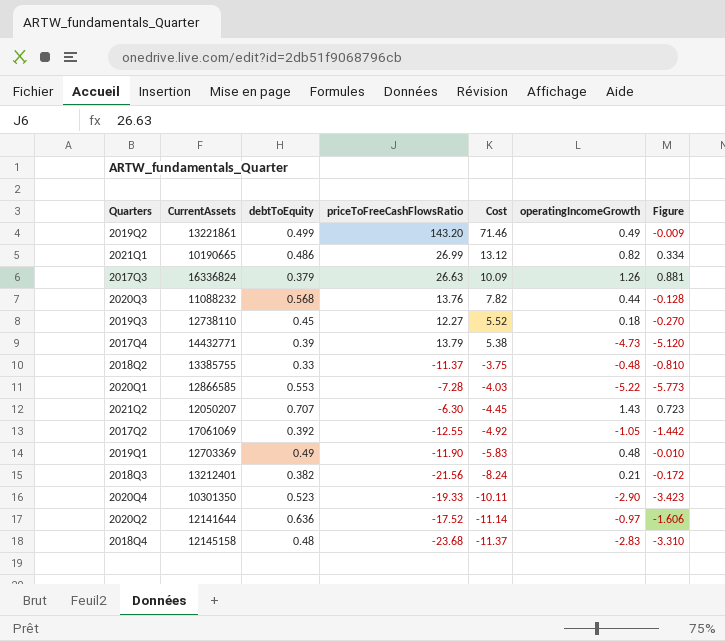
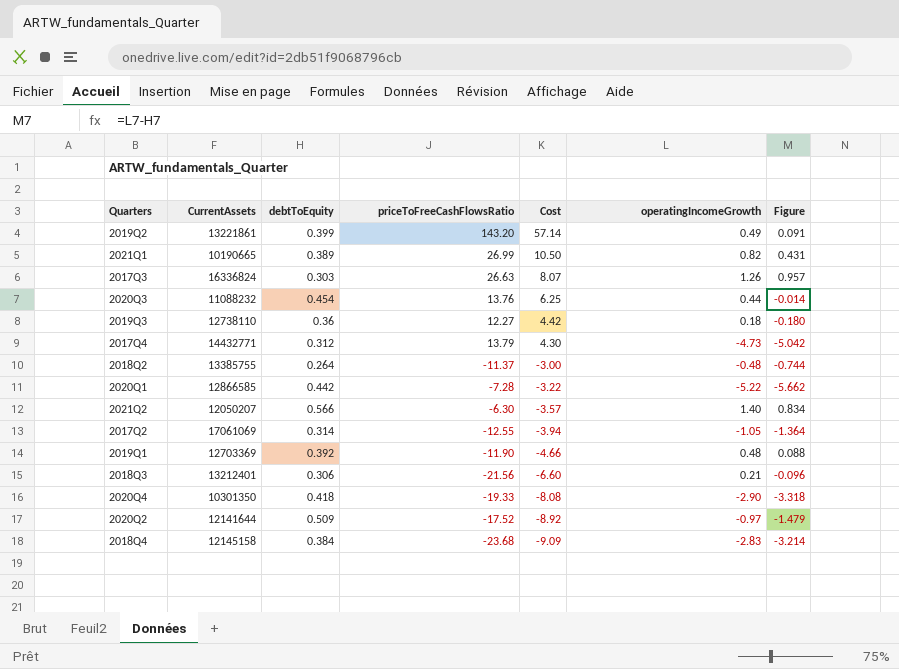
2019Q2 | debtToEquity: 0.499 -> 0.399
2019Q2 | Cost: 71.46 -> 57.14
2019Q2 | Figure: -0.009 -> 0.091
2021Q1 | debtToEquity: 0.486 -> 0.389
2021Q1 | Cost: 13.12 -> 10.50
2021Q1 | Figure: 0.334 -> 0.431
2017Q3 | debtToEquity: 0.379 -> 0.303
2017Q3 | Cost: 10.09 -> 8.07
2017Q3 | Figure: 0.881 -> 0.957
2020Q3 | debtToEquity: 0.568 -> 0.454
2020Q3 | Cost: 7.82 -> 6.25
2020Q3 | Figure: -0.128 -> -0.014
2019Q3 | debtToEquity: 0.45 -> 0.36
2019Q3 | Cost: 5.52 -> 4.42
2019Q3 | Figure: -0.270 -> -0.180
2017Q4 | debtToEquity: 0.39 -> 0.312
2017Q4 | Cost: 5.38 -> 4.30
2017Q4 | Figure: -5.120 -> -5.042
2018Q2 | debtToEquity: 0.33 -> 0.264
2018Q2 | Cost: -3.75 -> -3.00
2018Q2 | Figure: -0.810 -> -0.744
2020Q1 | debtToEquity: 0.553 -> 0.442
2020Q1 | Cost: -4.03 -> -3.22
2020Q1 | Figure: -5.773 -> -5.662
2021Q2 | debtToEquity: 0.707 -> 0.566
2021Q2 | Cost: -4.45 -> -3.57
2021Q2 | operatingIncomeGrowth: 1.43 -> 1.40
2021Q2 | Figure: 0.723 -> 0.834
2017Q2 | debtToEquity: 0.392 -> 0.314
2017Q2 | Cost: -4.92 -> -3.94
2017Q2 | Figure: -1.442 -> -1.364
2019Q1 | debtToEquity: 0.49 -> 0.392
2019Q1 | Cost: -5.83 -> -4.66
2019Q1 | Figure: -0.010 -> 0.088
2018Q3 | debtToEquity: 0.382 -> 0.306
2018Q3 | Cost: -8.24 -> -6.60
2018Q3 | Figure: -0.172 -> -0.096
2020Q4 | debtToEquity: 0.523 -> 0.418
2020Q4 | Cost: -10.11 -> -8.08
2020Q4 | Figure: -3.423 -> -3.318
2020Q2 | debtToEquity: 0.636 -> 0.509
2020Q2 | Cost: -11.14 -> -8.92
2020Q2 | Figure: -1.606 -> -1.479
2018Q4 | debtToEquity: 0.48 -> 0.384
2018Q4 | Cost: -11.37 -> -9.09
2018Q4 | Figure: -3.310 -> -3.214

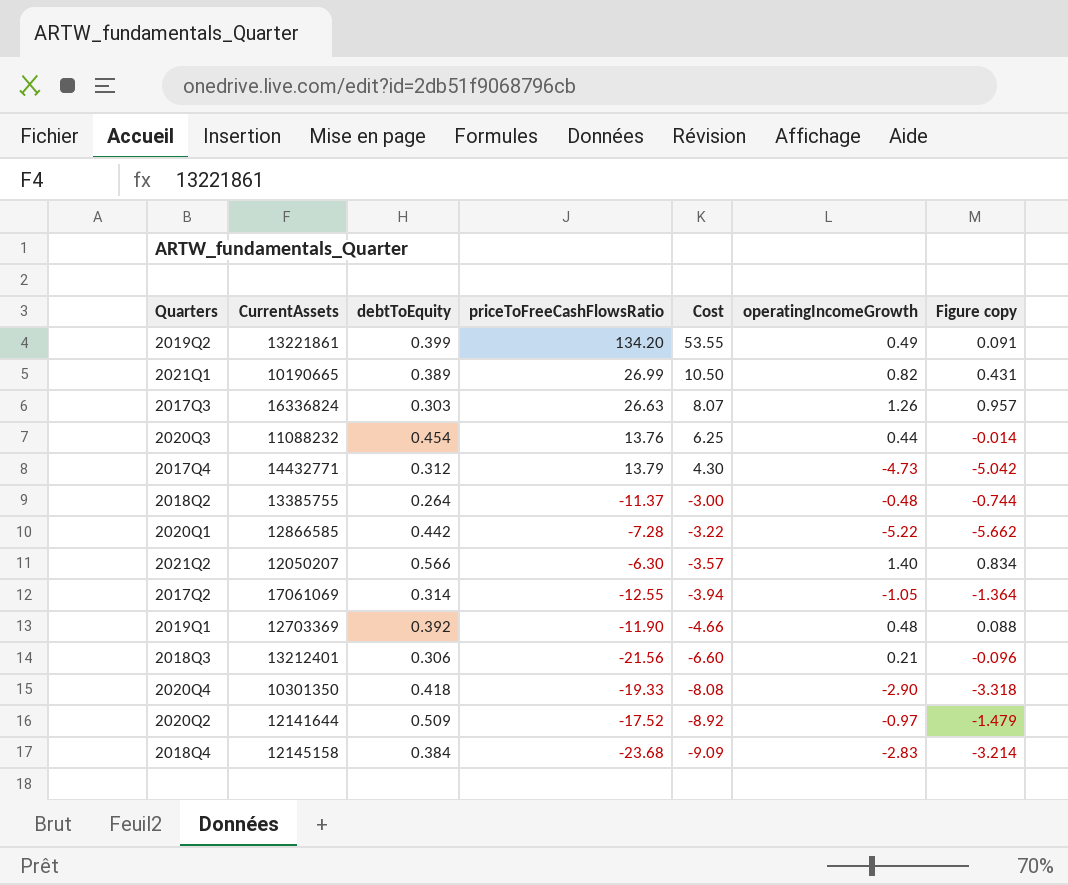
column name: Figure -> Figure copy
row 2019Q3: 12738110 | 0.36 | 12.27 | 4.42 | 0.18 | -0.180 -> none
2019Q2 | priceToFreeCashFlowsRatio: 143.20 -> 134.20
2019Q2 | Cost: 57.14 -> 53.55

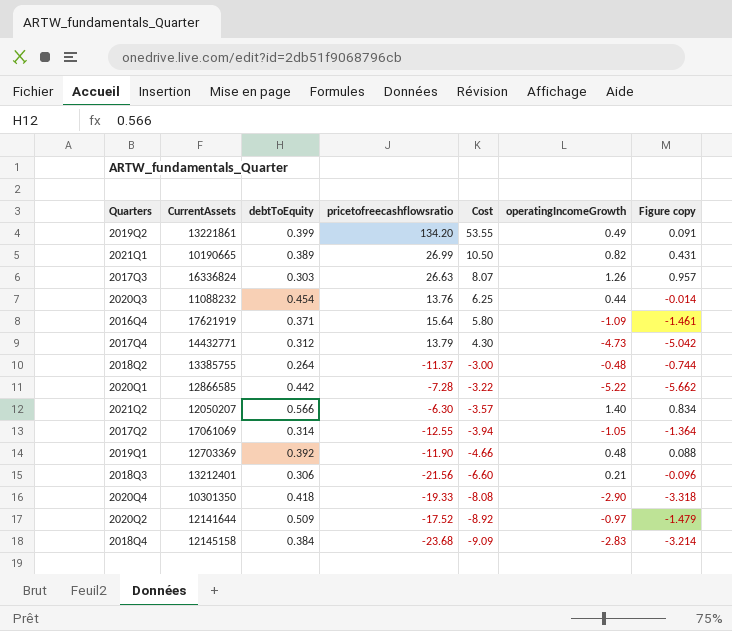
column name: priceToFreeCashFlowsRatio -> pricetofreecashflowsratio
row 2016Q4: none -> 17621919 | 0.371 | 15.64 | 5.80 | -1.09 | -1.461

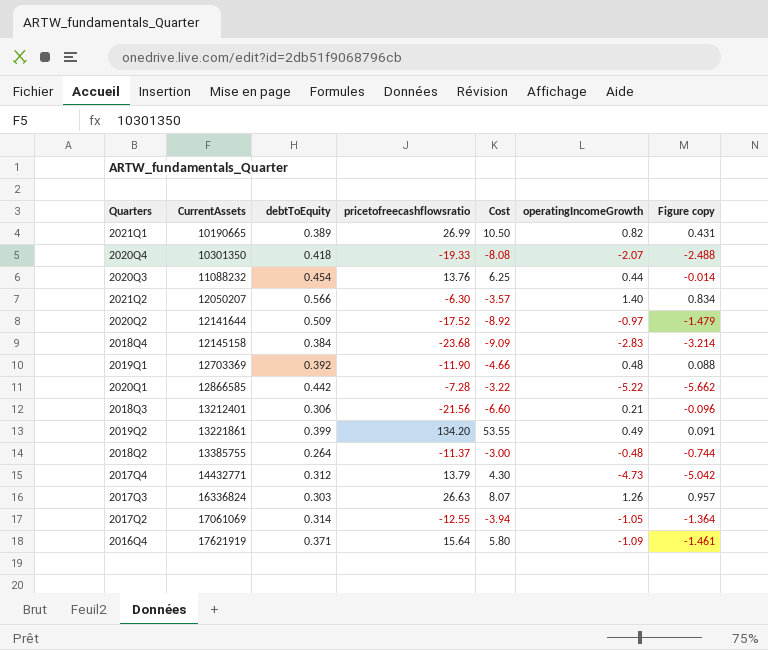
row order: Cost descending -> CurrentAssets ascending
2020Q4 | operatingIncomeGrowth: -2.90 -> -2.07
2020Q4 | Figure copy: -3.318 -> -2.488

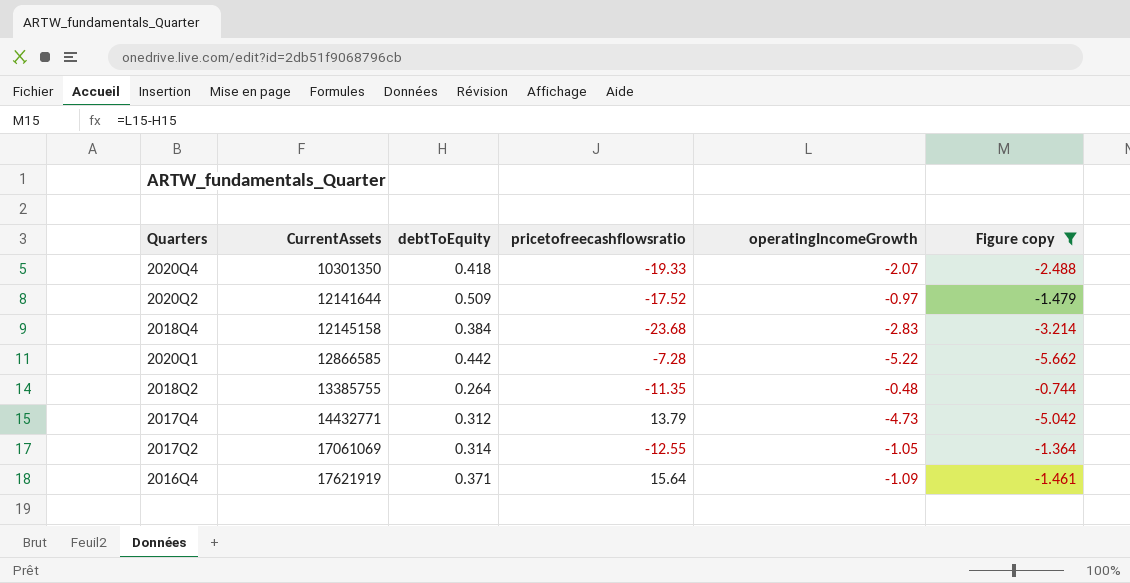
filter: none -> Figure copy <= -0.744
column Cost | formula: [debtToEquity] * [pricetofreecashflowsratio] -> none
2018Q2 | pricetofreecashflowsratio: -11.37 -> -11.35

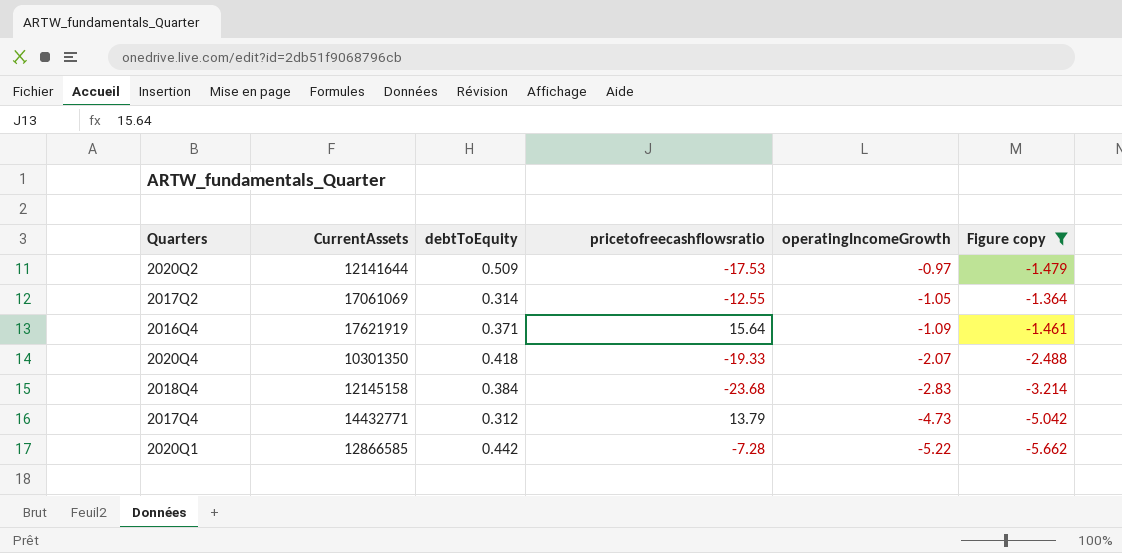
row order: CurrentAssets ascending -> operatingIncomeGrowth descending
row 2018Q2: 13385755 | 0.264 | -11.35 | -0.48 | -0.744 -> none
2020Q2 | pricetofreecashflowsratio: -17.52 -> -17.53

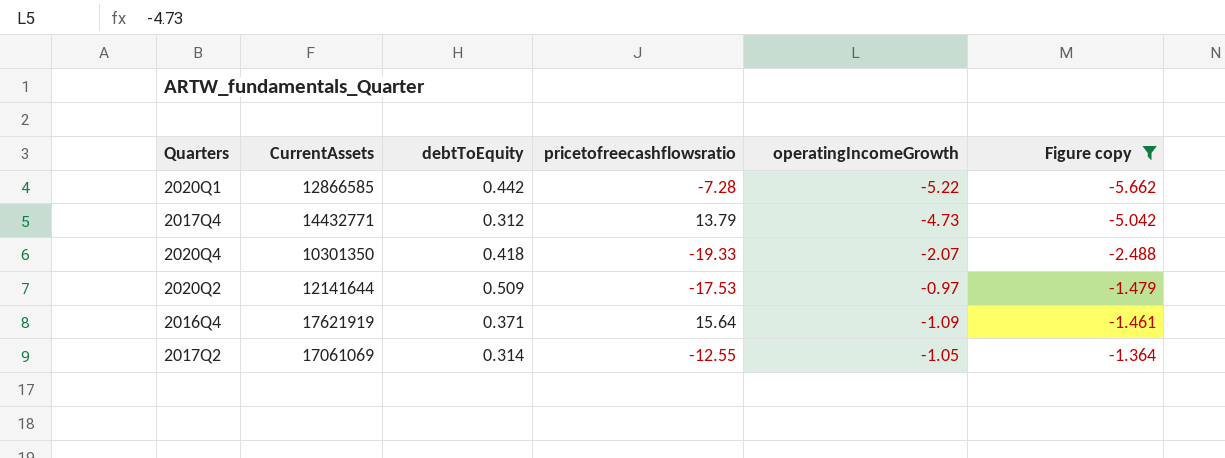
row order: operatingIncomeGrowth descending -> Figure copy ascending
row 2018Q4: 12145158 | 0.384 | -23.68 | -2.83 | -3.214 -> none

